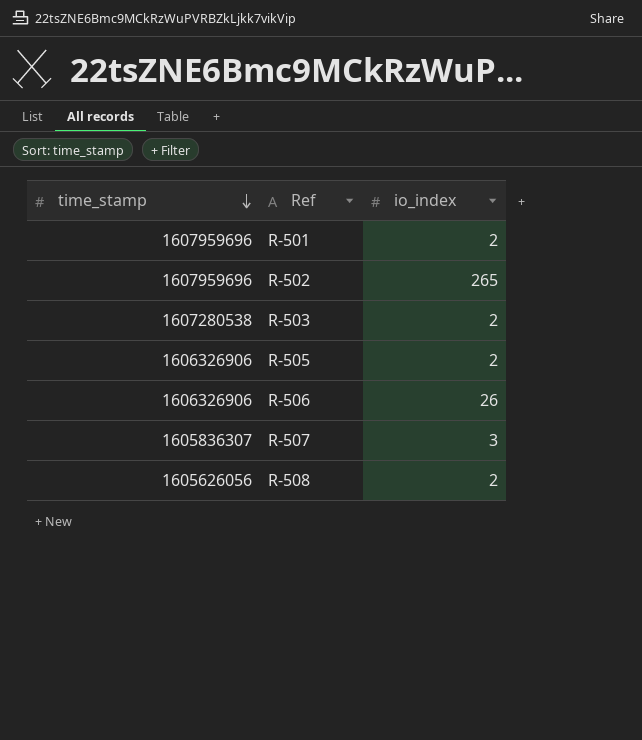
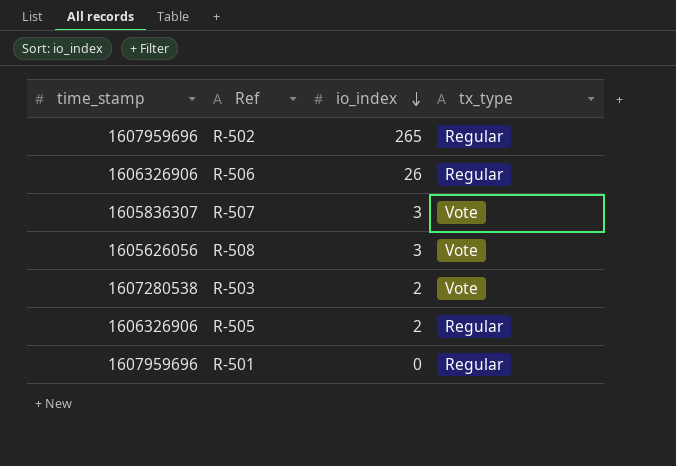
row order: time_stamp descending -> io_index descending
column tx_type | position: none -> 4
R-508 | io_index: 2 -> 3
R-501 | io_index: 2 -> 0

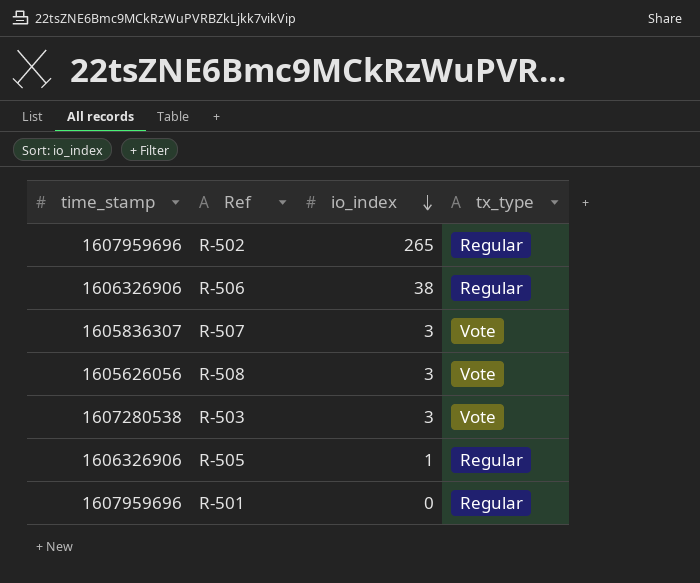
R-506 | io_index: 26 -> 38
R-503 | io_index: 2 -> 3
R-505 | io_index: 2 -> 1

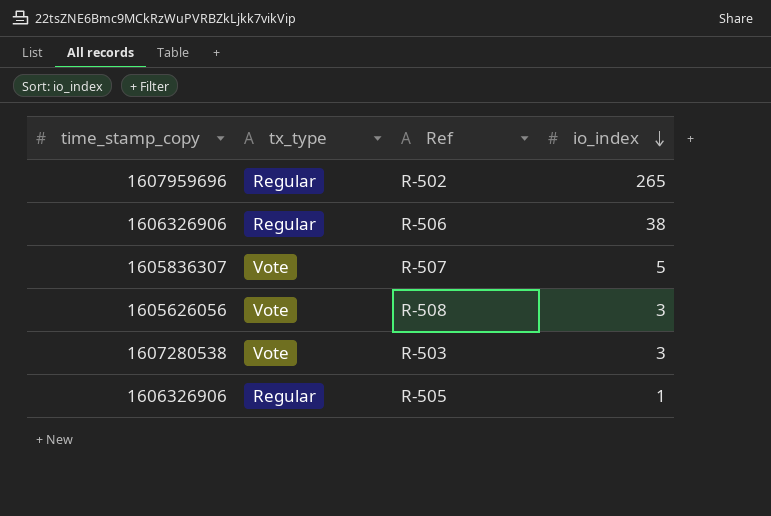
column name: time_stamp -> time_stamp_copy
column tx_type | position: 4 -> 2
row R-501: 1607959696 | 0 | Regular -> none
R-507 | io_index: 3 -> 5

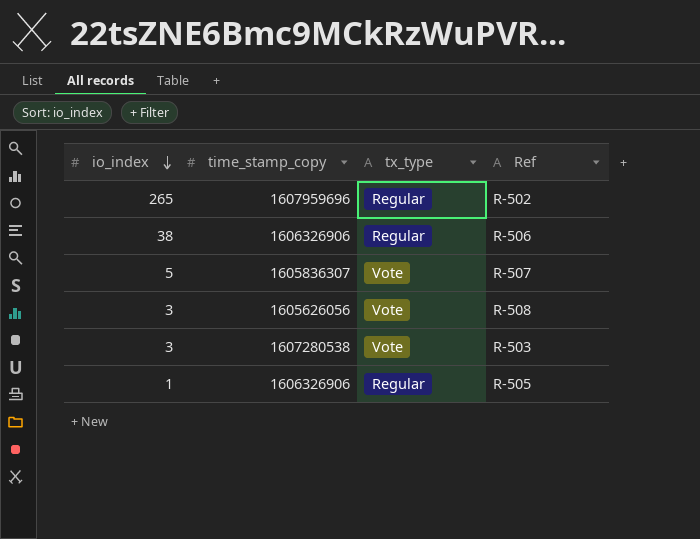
column io_index | position: 4 -> 1

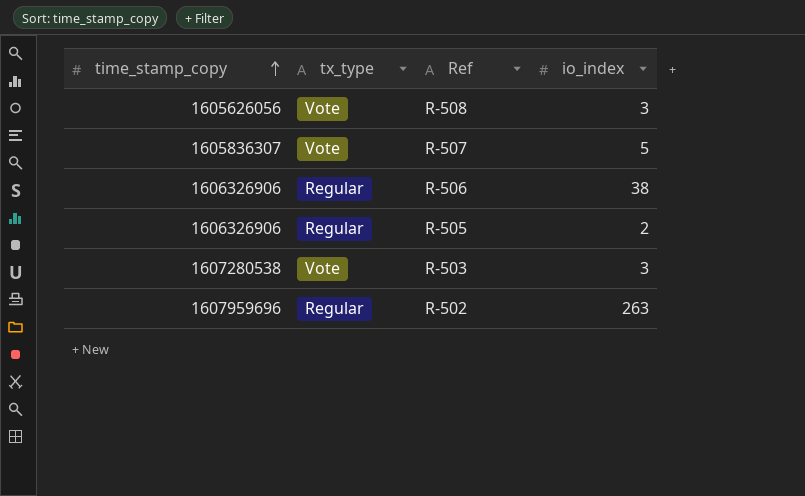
row order: io_index descending -> time_stamp_copy ascending
column io_index | position: 1 -> 4
R-505 | io_index: 1 -> 2
R-502 | io_index: 265 -> 263

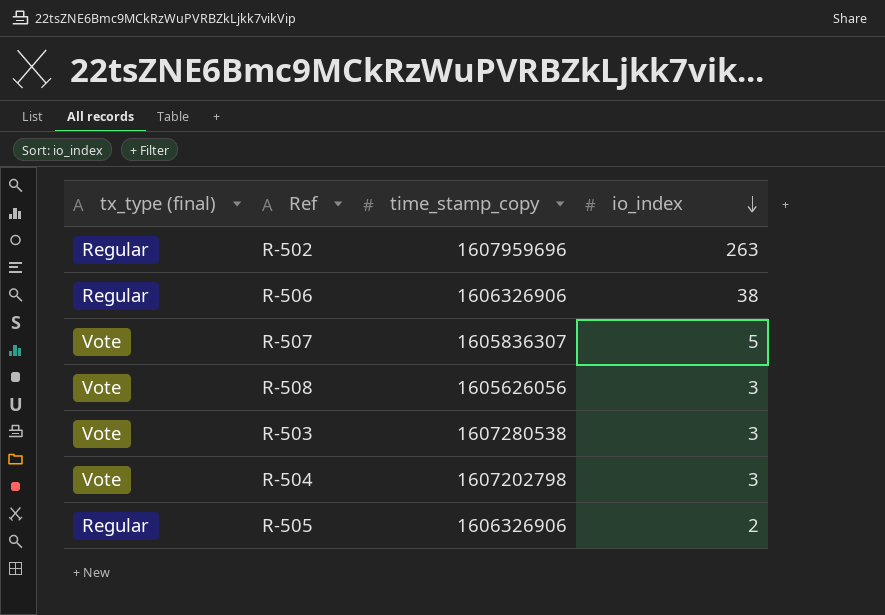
row order: time_stamp_copy ascending -> io_index descending
column name: tx_type -> tx_type (final)
column time_stamp_copy | position: 1 -> 3
row R-504: none -> Vote | 1607202798 | 3

